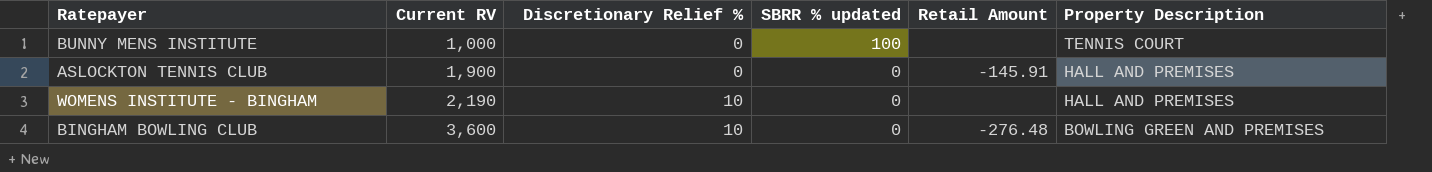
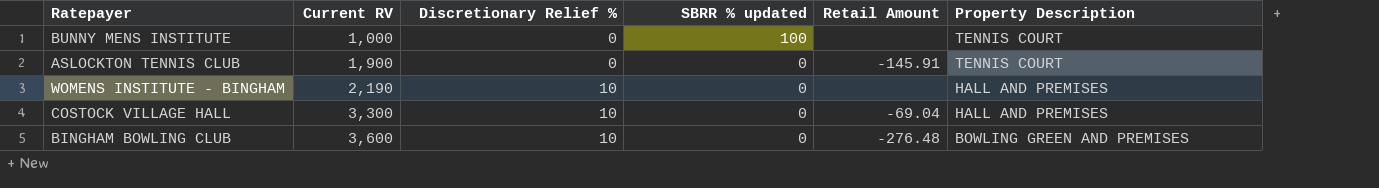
ASLOCKTON TENNIS CLUB | Property Description: HALL AND PREMISES -> TENNIS COURT
row COSTOCK VILLAGE HALL: none -> 3,300 | 10 | 0 | -69.04 | HALL AND PREMISES

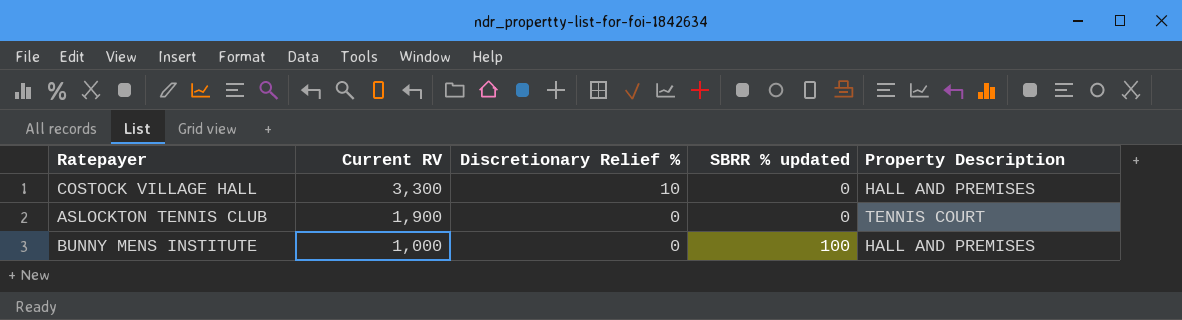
row order: Current RV ascending -> Current RV descending
column Retail Amount | position: 5 -> none
row WOMENS INSTITUTE - BINGHAM: 2,190 | 10 | 0 | none | HALL AND PREMISES -> none
row BINGHAM BOWLING CLUB: 3,600 | 10 | 0 | -276.48 | BOWLING GREEN AND PREMISES -> none
BUNNY MENS INSTITUTE | Property Description: TENNIS COURT -> HALL AND PREMISES

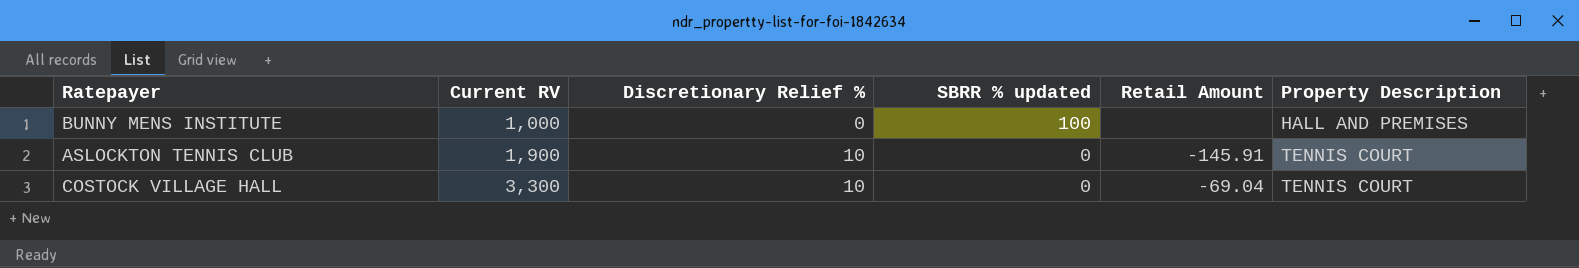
row order: Current RV descending -> Current RV ascending
column Retail Amount | position: none -> 5
ASLOCKTON TENNIS CLUB | Discretionary Relief %: 0 -> 10
COSTOCK VILLAGE HALL | Property Description: HALL AND PREMISES -> TENNIS COURT

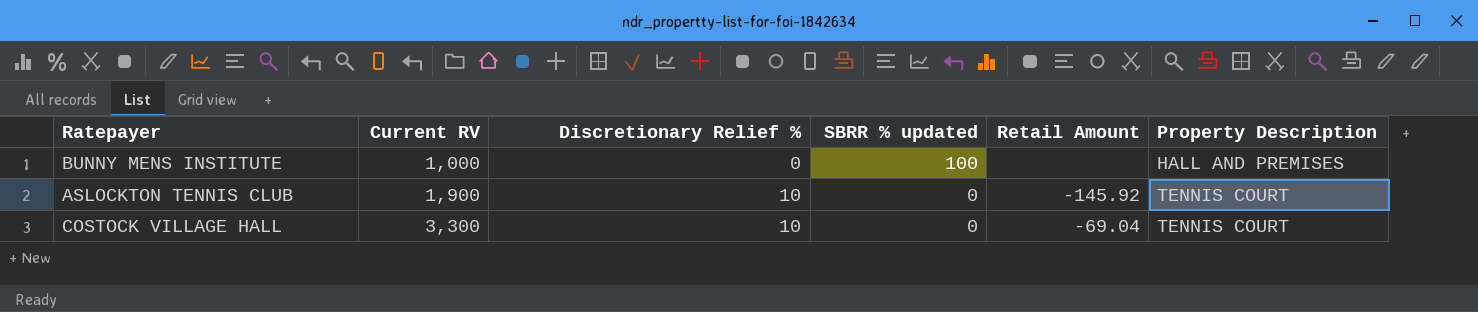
ASLOCKTON TENNIS CLUB | Retail Amount: -145.91 -> -145.92

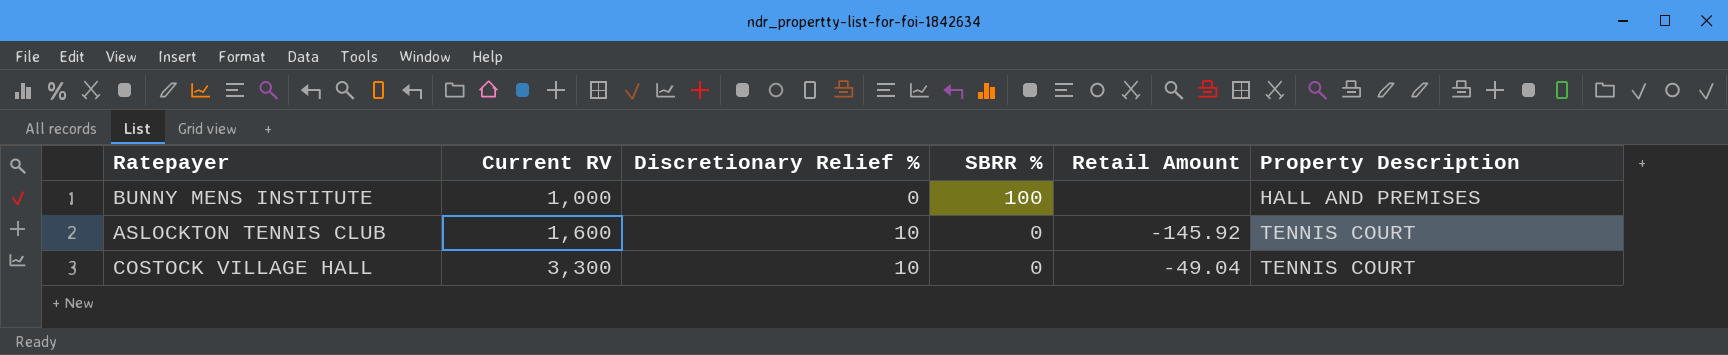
column name: SBRR % updated -> SBRR %
ASLOCKTON TENNIS CLUB | Current RV: 1,900 -> 1,600
COSTOCK VILLAGE HALL | Retail Amount: -69.04 -> -49.04

